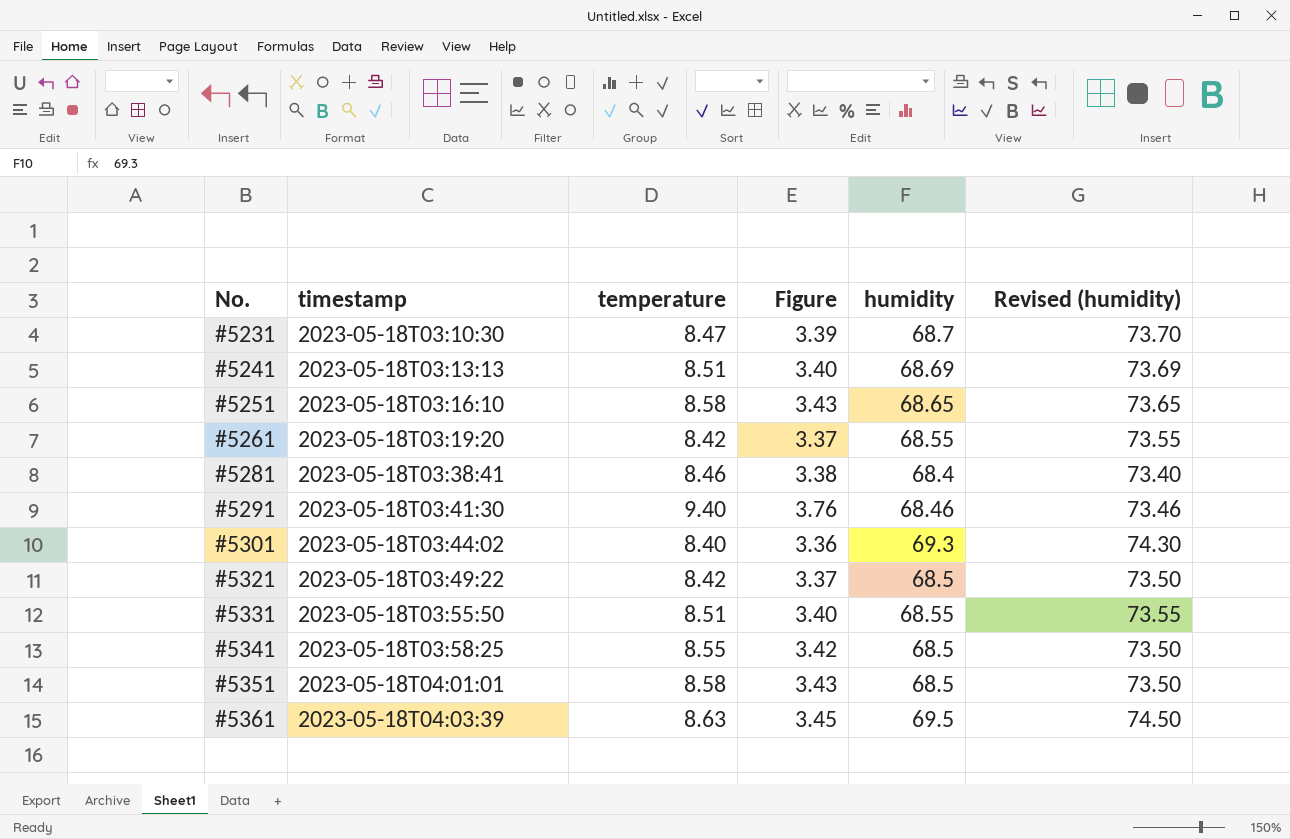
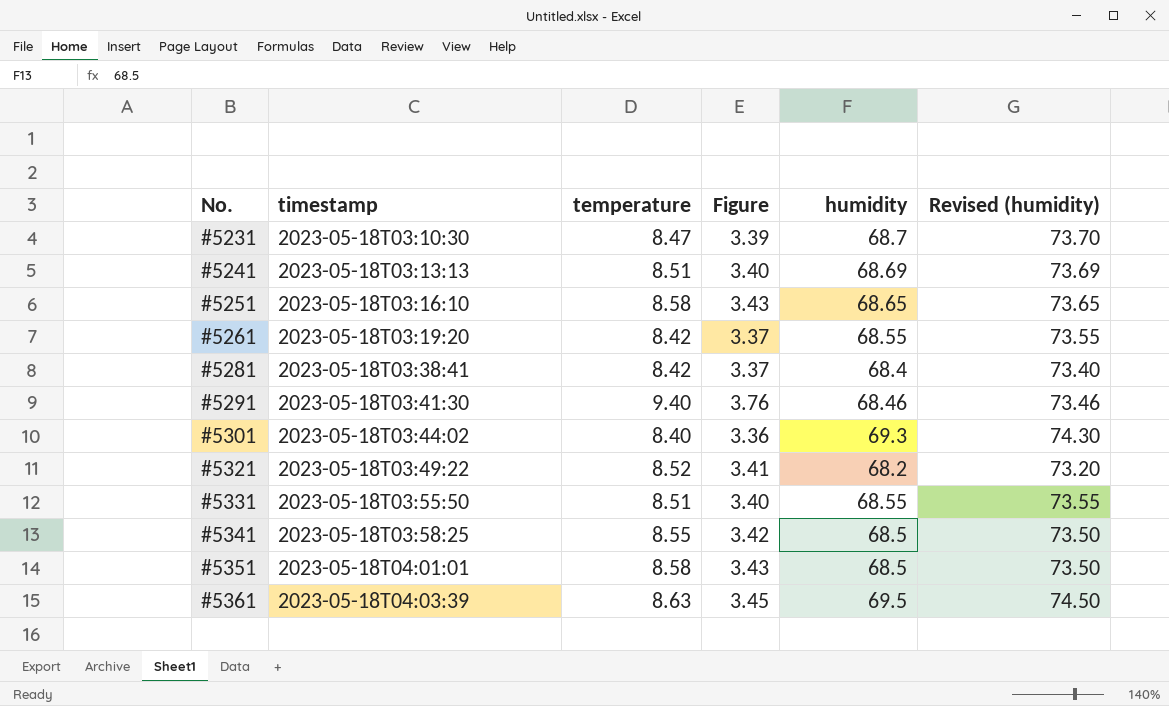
#5281 | temperature: 8.46 -> 8.42
#5281 | Figure: 3.38 -> 3.37
#5321 | temperature: 8.42 -> 8.52
#5321 | Figure: 3.37 -> 3.41
#5321 | humidity: 68.5 -> 68.2
#5321 | Revised (humidity): 73.50 -> 73.20

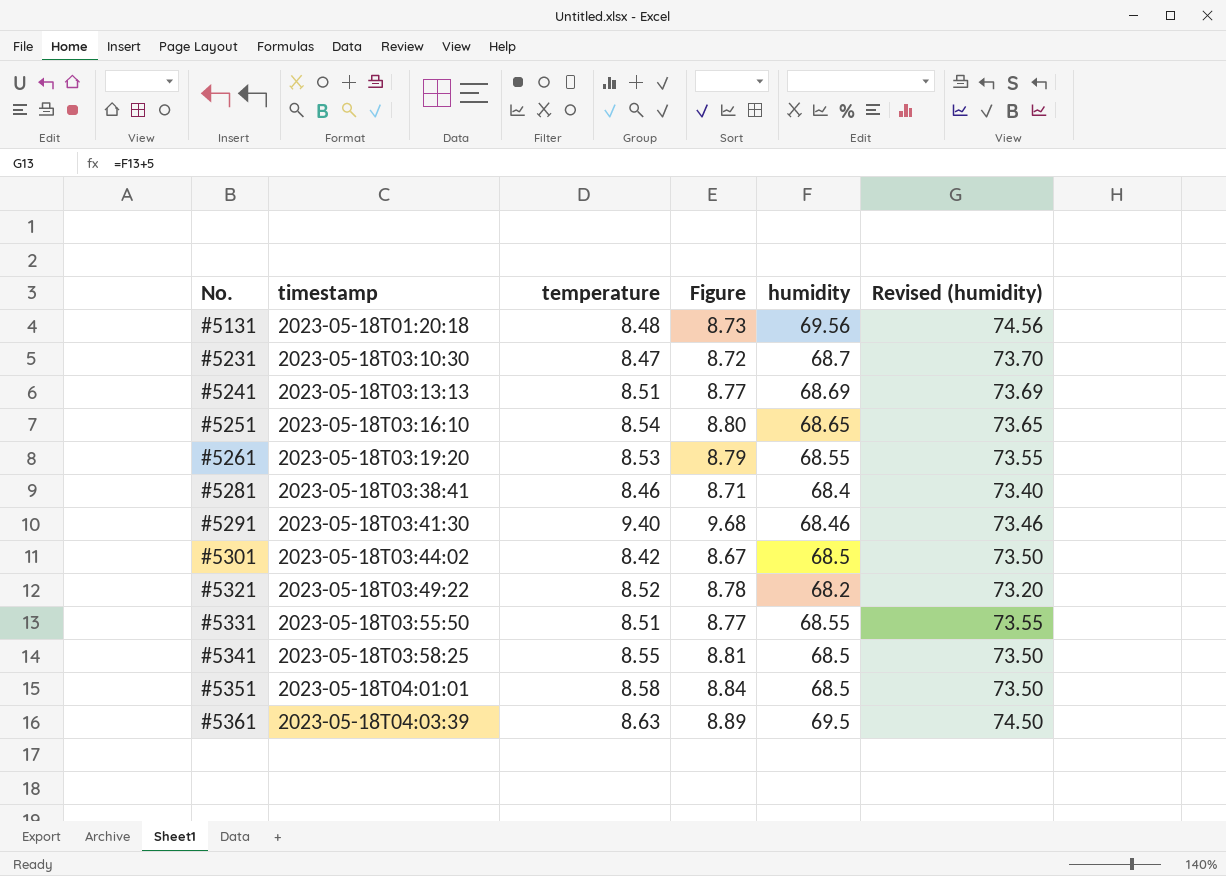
column Figure | formula: [temperature] * 0.4 -> [temperature] * 1.03
row #5131: none -> 2023-05-18T01:20:18 | 8.48 | 8.73 | 69.56 | 74.56
#5251 | temperature: 8.58 -> 8.54
#5261 | temperature: 8.42 -> 8.53
#5281 | temperature: 8.42 -> 8.46
#5301 | temperature: 8.40 -> 8.42
#5301 | humidity: 69.3 -> 68.5
#5301 | Revised (humidity): 74.30 -> 73.50

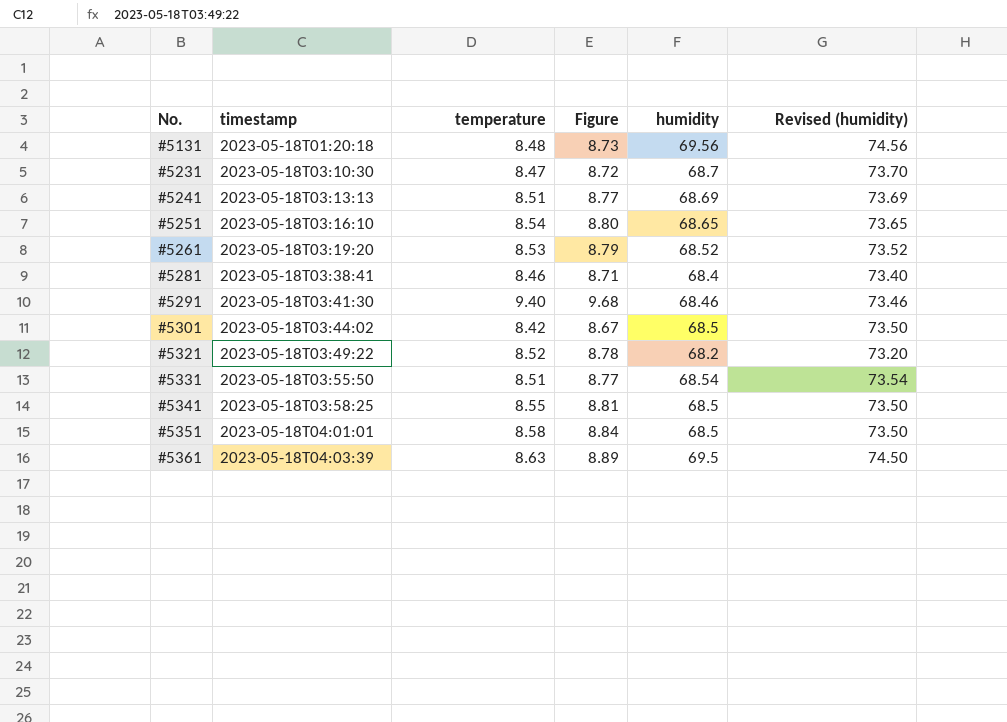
#5261 | humidity: 68.55 -> 68.52
#5261 | Revised (humidity): 73.55 -> 73.52
#5331 | humidity: 68.55 -> 68.54
#5331 | Revised (humidity): 73.55 -> 73.54

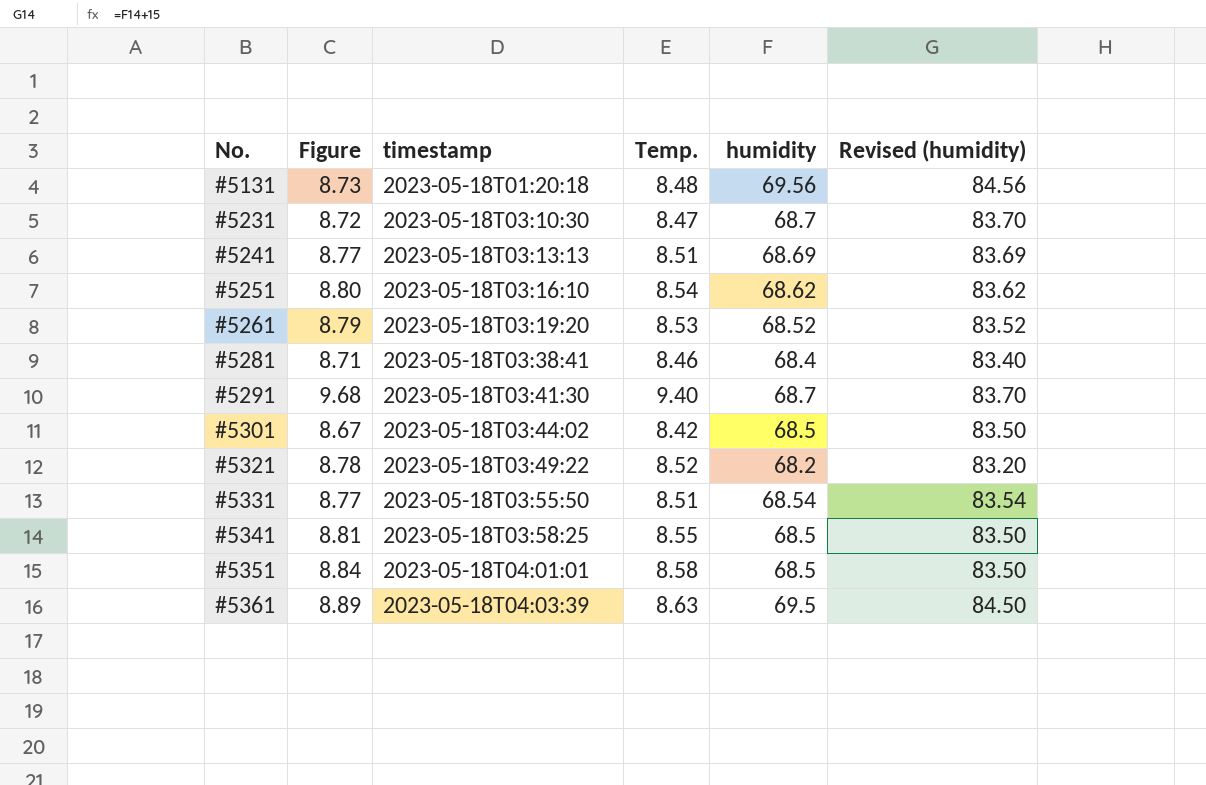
column Figure | position: 4 -> 2
column name: temperature -> Temp.
column Revised (humidity) | formula: [humidity] + 5 -> [humidity] + 15
#5251 | humidity: 68.65 -> 68.62
#5291 | humidity: 68.46 -> 68.7

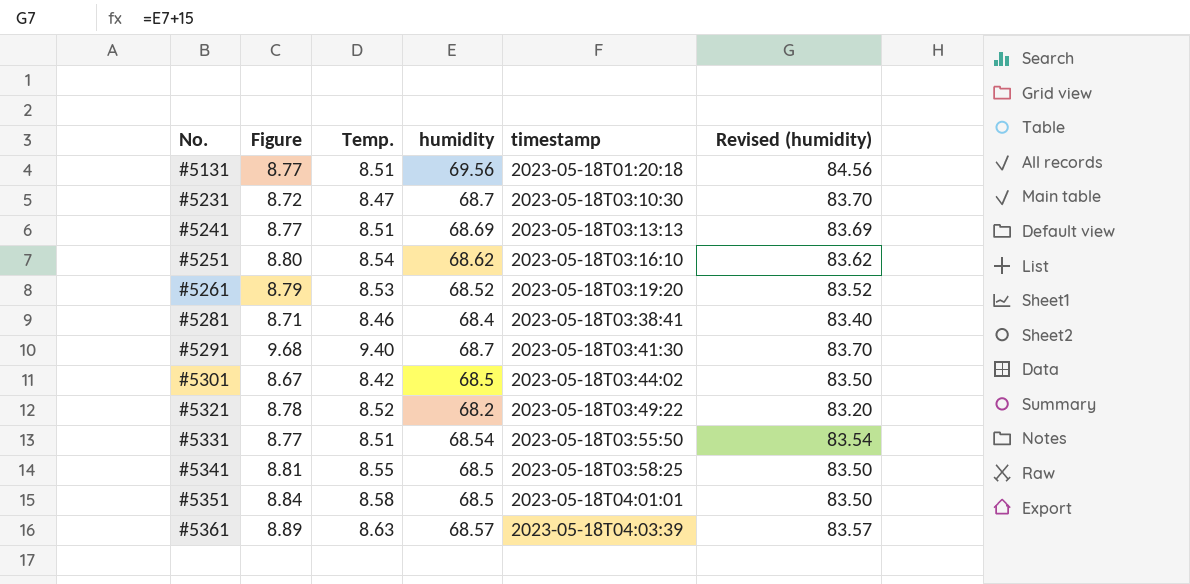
column timestamp | position: 3 -> 5
#5131 | Figure: 8.73 -> 8.77
#5131 | Temp.: 8.48 -> 8.51
#5361 | humidity: 69.5 -> 68.57
#5361 | Revised (humidity): 84.50 -> 83.57

